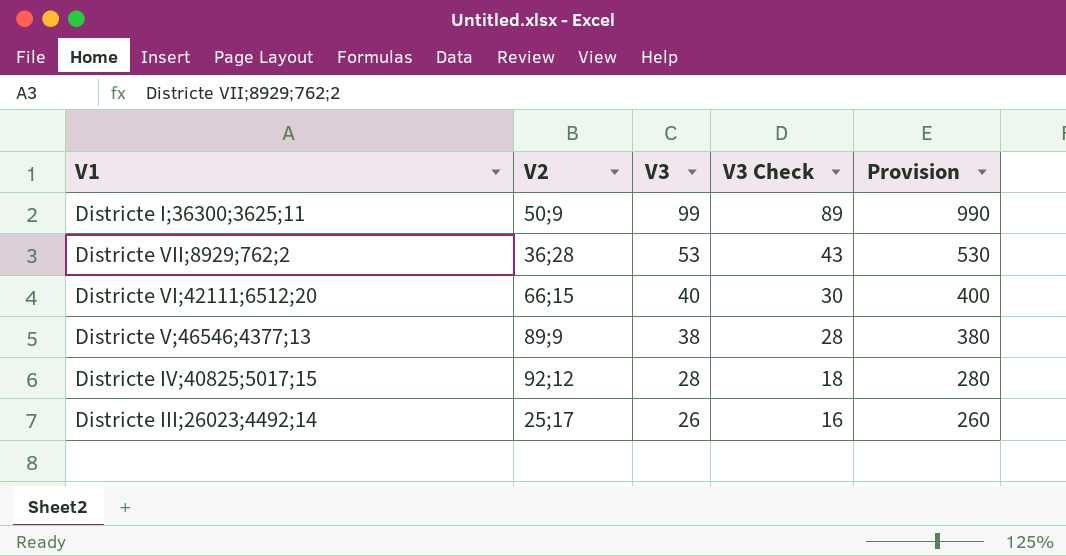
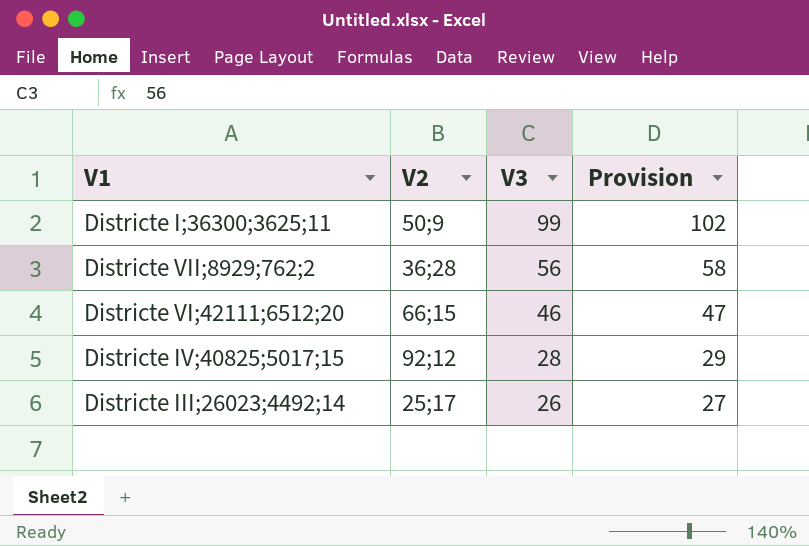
column V3 Check | formula: [V3] - 10 -> none
column Provision | formula: [V3] * 10 -> [V3] * 1.03
row Districte V;46546;4377;13: 89;9 | 38 | 28 | 380 -> none
Districte VII;8929;762;2 | V3: 53 -> 56
Districte VI;42111;6512;20 | V3: 40 -> 46

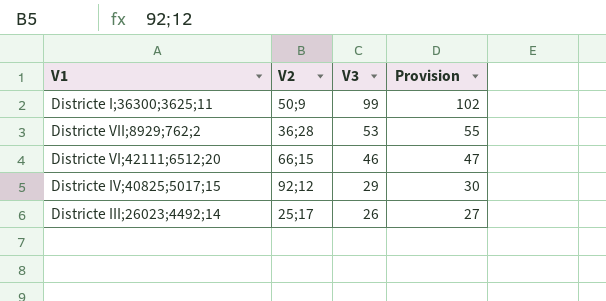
Districte VII;8929;762;2 | V3: 56 -> 53
Districte VII;8929;762;2 | Provision: 58 -> 55
Districte IV;40825;5017;15 | V3: 28 -> 29
Districte IV;40825;5017;15 | Provision: 29 -> 30

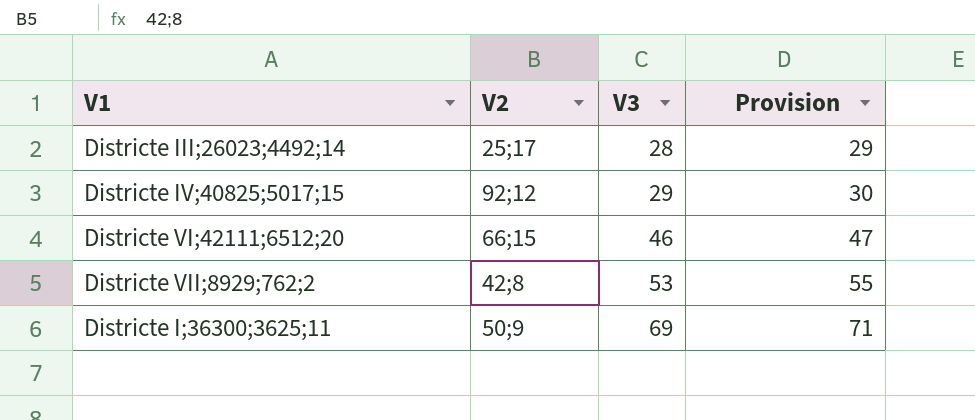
row order: V3 descending -> V3 ascending
Districte III;26023;4492;14 | V3: 26 -> 28
Districte III;26023;4492;14 | Provision: 27 -> 29
Districte VII;8929;762;2 | V2: 36;28 -> 42;8
Districte I;36300;3625;11 | V3: 99 -> 69
Districte I;36300;3625;11 | Provision: 102 -> 71

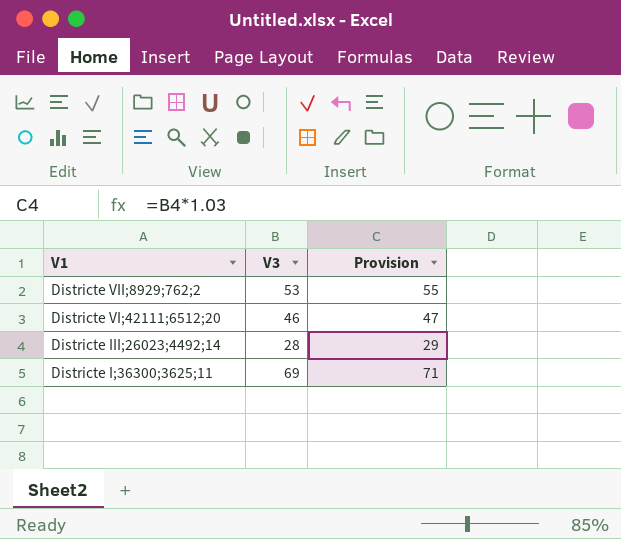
row order: V3 ascending -> V1 descending
column V2 | position: 2 -> none
row Districte IV;40825;5017;15: 92;12 | 29 | 30 -> none

